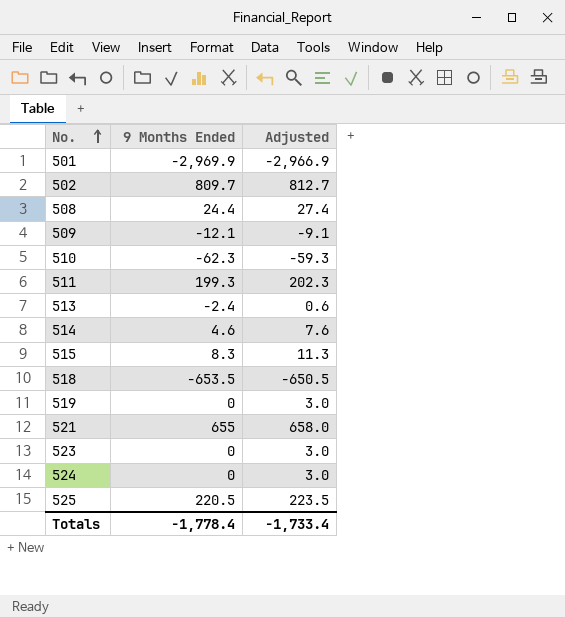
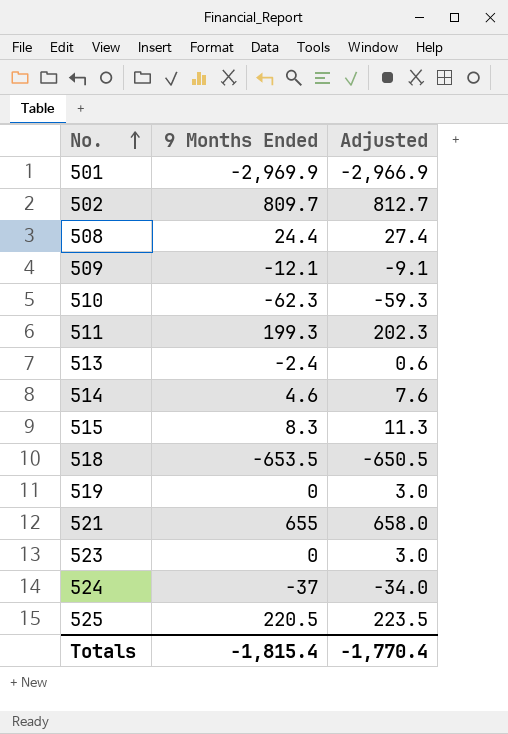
524 | 9 Months Ended: 0 -> -37
524 | Adjusted: 3.0 -> -34.0
Totals | 9 Months Ended: -1,778.4 -> -1,815.4
Totals | Adjusted: -1,733.4 -> -1,770.4

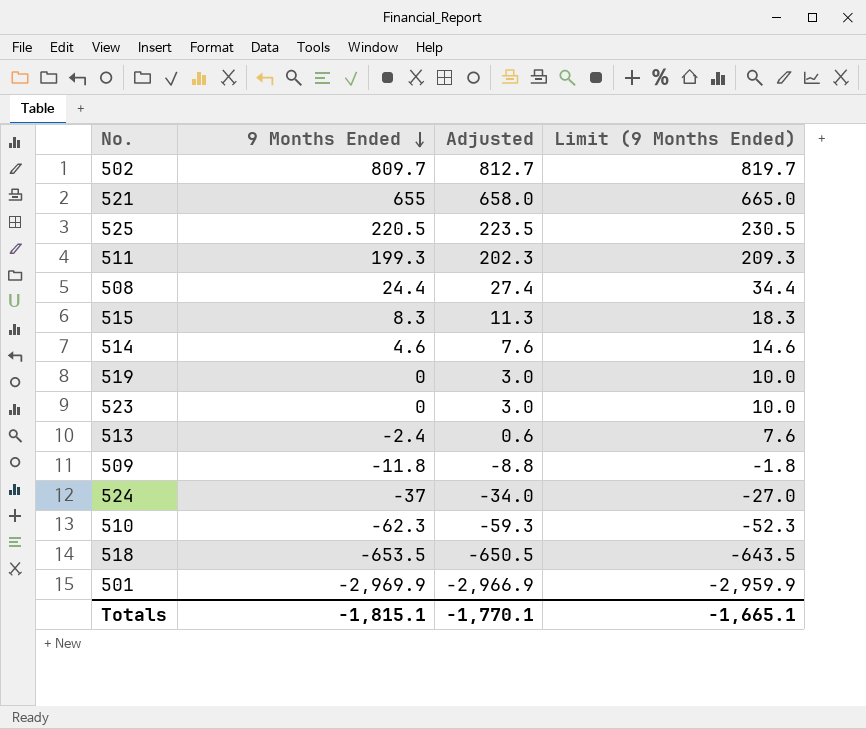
row order: No. ascending -> 9 Months Ended descending
column Limit (9 Months Ended) | formula: none -> [9 Months Ended] + 10
509 | 9 Months Ended: -12.1 -> -11.8
509 | Adjusted: -9.1 -> -8.8
Totals | 9 Months Ended: -1,815.4 -> -1,815.1
Totals | Adjusted: -1,770.4 -> -1,770.1

